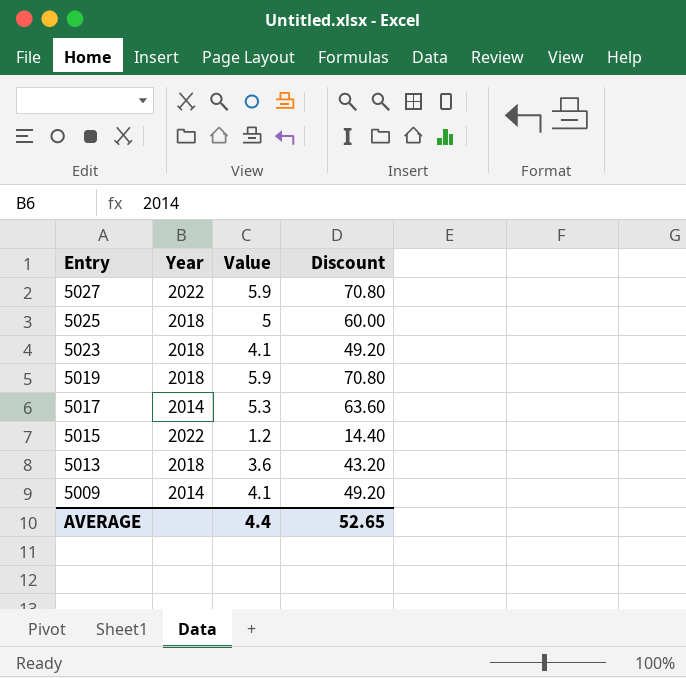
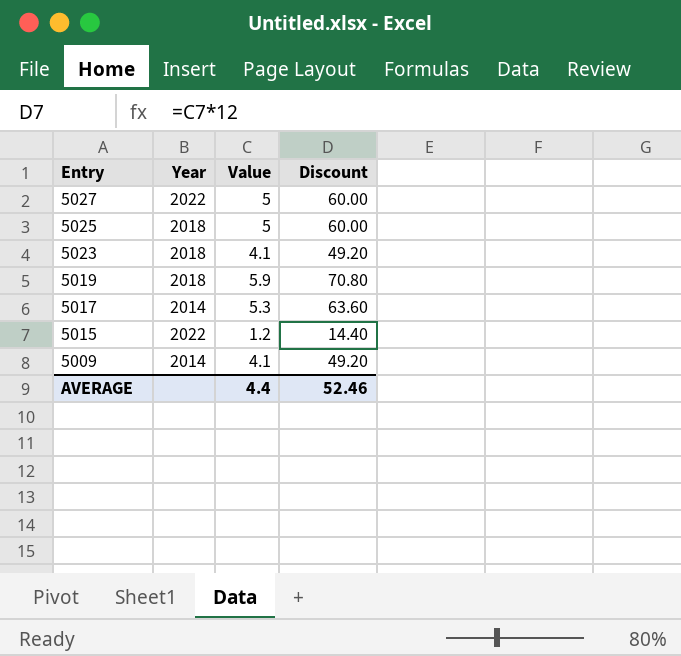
row 5013: 2018 | 3.6 | 43.20 -> none
5027 | Value: 5.9 -> 5
5027 | Discount: 70.80 -> 60.00
AVERAGE | Discount: 52.65 -> 52.46

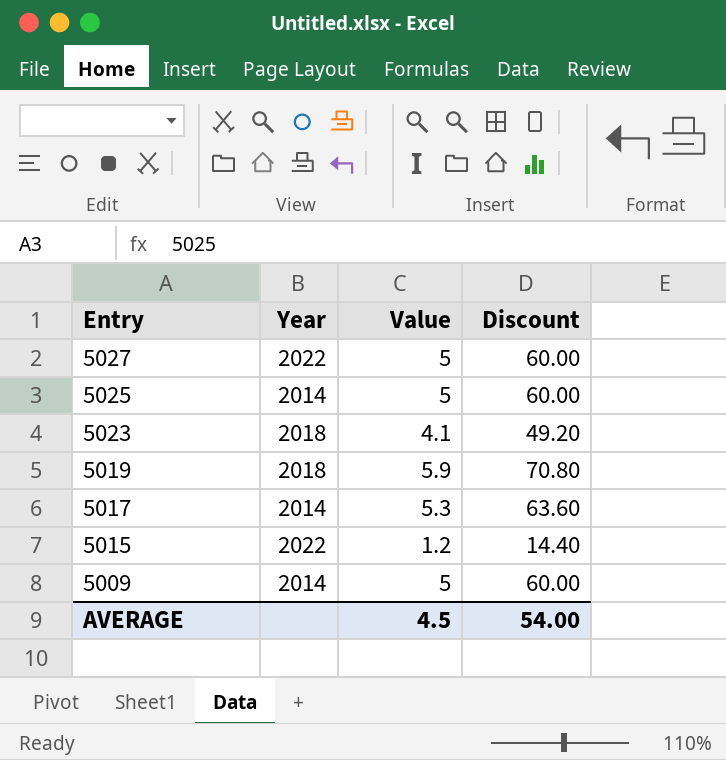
5025 | Year: 2018 -> 2014
5009 | Value: 4.1 -> 5
5009 | Discount: 49.20 -> 60.00
AVERAGE | Value: 4.4 -> 4.5
AVERAGE | Discount: 52.46 -> 54.00

